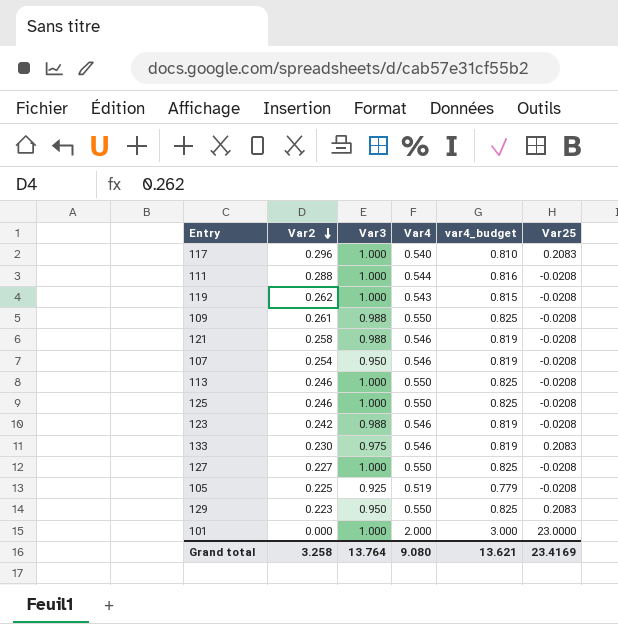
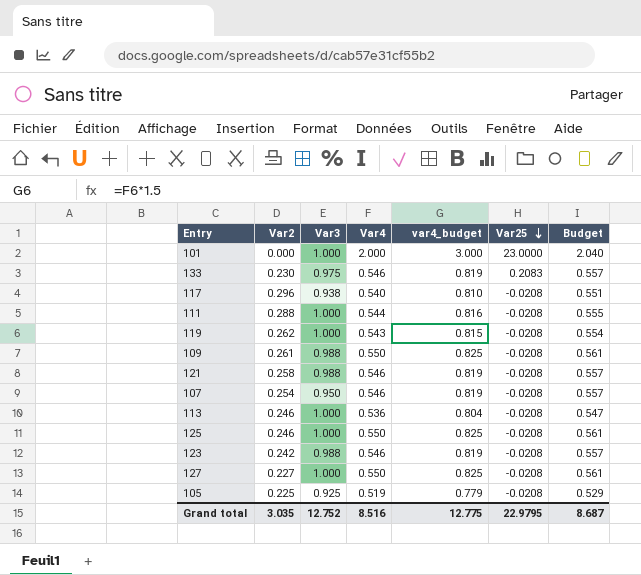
row order: Var2 descending -> Var25 descending
column Budget | formula: none -> [Var4] * 1.02
row 129: 0.223 | 0.950 | 0.550 | 0.825 | 0.2083 -> none
117 | Var3: 1.000 -> 0.938
117 | Var25: 0.2083 -> -0.0208
113 | Var4: 0.550 -> 0.536
113 | var4_budget: 0.825 -> 0.804
Grand total | Var2: 3.258 -> 3.035
Grand total | Var3: 13.764 -> 12.752
Grand total | Var4: 9.080 -> 8.516
Grand total | var4_budget: 13.621 -> 12.775
Grand total | Var25: 23.4169 -> 22.9795

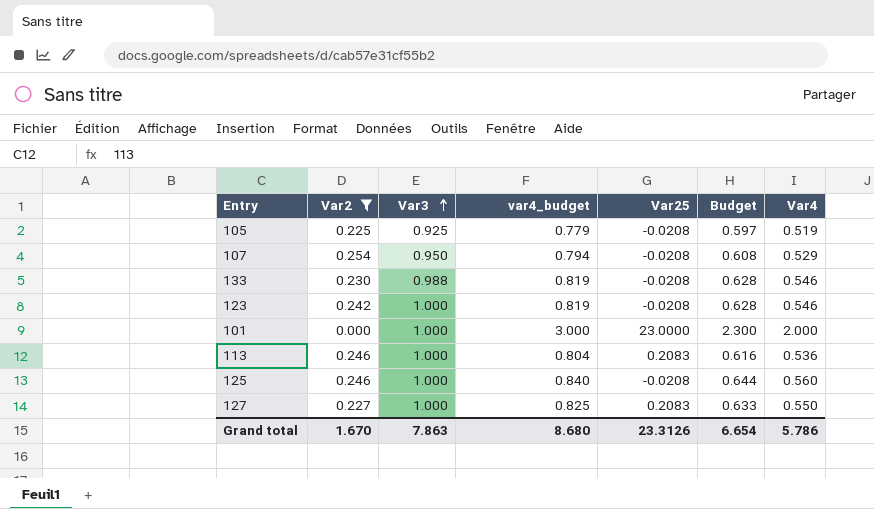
filter: none -> Var2 <= 0.254
row order: Var25 descending -> Var3 ascending
column Budget | formula: [Var4] * 1.02 -> [Var4] * 1.15
column Var4 | position: 4 -> 7
107 | var4_budget: 0.819 -> 0.794
107 | Var4: 0.546 -> 0.529
133 | Var3: 0.975 -> 0.988
133 | Var25: 0.2083 -> -0.0208
123 | Var3: 0.988 -> 1.000
113 | Var25: -0.0208 -> 0.2083
125 | var4_budget: 0.825 -> 0.840
125 | Var4: 0.550 -> 0.560
127 | Var25: -0.0208 -> 0.2083
Grand total | Var2: 3.035 -> 1.670
Grand total | Var3: 12.752 -> 7.863
Grand total | var4_budget: 12.775 -> 8.680
Grand total | Var25: 22.9795 -> 23.3126
Grand total | Budget: 8.687 -> 6.654
Grand total | Var4: 8.516 -> 5.786

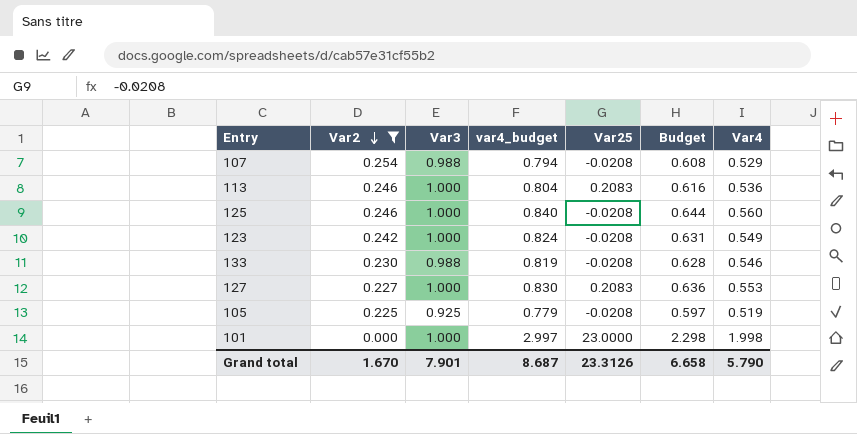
row order: Var3 ascending -> Var2 descending
107 | Var3: 0.950 -> 0.988
123 | var4_budget: 0.819 -> 0.824
123 | Budget: 0.628 -> 0.631
123 | Var4: 0.546 -> 0.549
127 | var4_budget: 0.825 -> 0.830
127 | Budget: 0.633 -> 0.636
127 | Var4: 0.550 -> 0.553
101 | var4_budget: 3.000 -> 2.997
101 | Budget: 2.300 -> 2.298
101 | Var4: 2.000 -> 1.998
Grand total | Var3: 7.863 -> 7.901
Grand total | var4_budget: 8.680 -> 8.687
Grand total | Budget: 6.654 -> 6.658
Grand total | Var4: 5.786 -> 5.790

